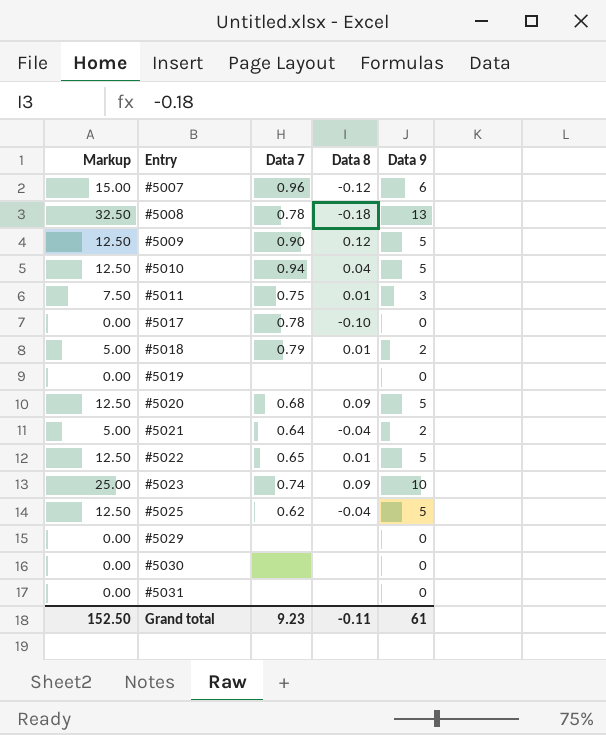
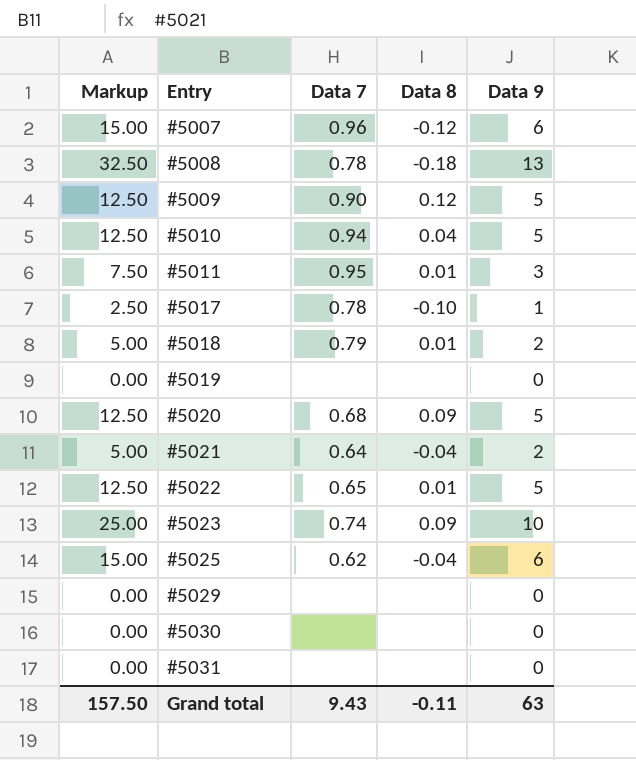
#5011 | Data 7: 0.75 -> 0.95
#5017 | Markup: 0.00 -> 2.50
#5017 | Data 9: 0 -> 1
#5025 | Markup: 12.50 -> 15.00
#5025 | Data 9: 5 -> 6
Grand total | Markup: 152.50 -> 157.50
Grand total | Data 7: 9.23 -> 9.43
Grand total | Data 9: 61 -> 63

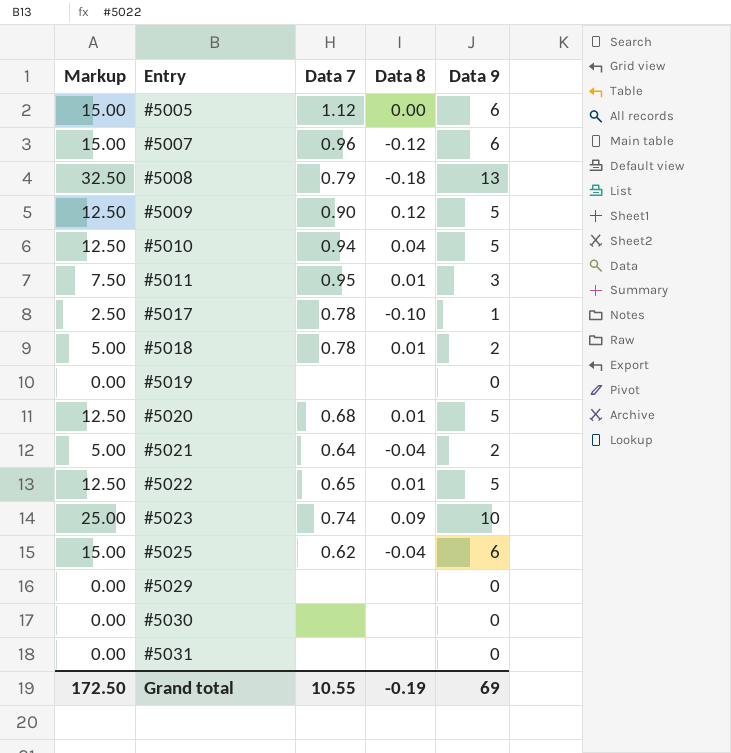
row #5005: none -> 15.00 | 1.12 | 0.00 | 6
#5008 | Data 7: 0.78 -> 0.79
#5018 | Data 7: 0.79 -> 0.78
#5020 | Data 8: 0.09 -> 0.01
Grand total | Markup: 157.50 -> 172.50
Grand total | Data 7: 9.43 -> 10.55
Grand total | Data 8: -0.11 -> -0.19
Grand total | Data 9: 63 -> 69

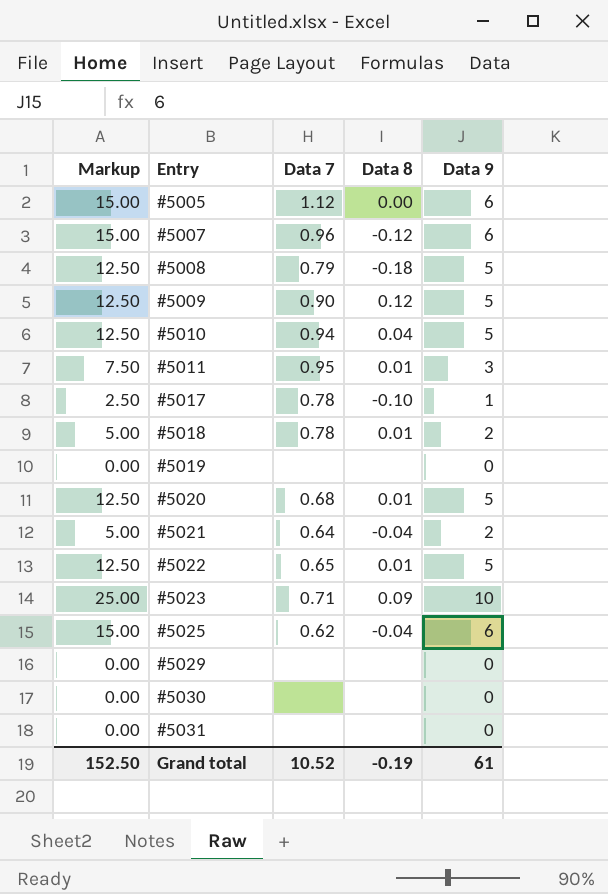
#5008 | Markup: 32.50 -> 12.50
#5008 | Data 9: 13 -> 5
#5023 | Data 7: 0.74 -> 0.71
Grand total | Markup: 172.50 -> 152.50
Grand total | Data 7: 10.55 -> 10.52
Grand total | Data 9: 69 -> 61

